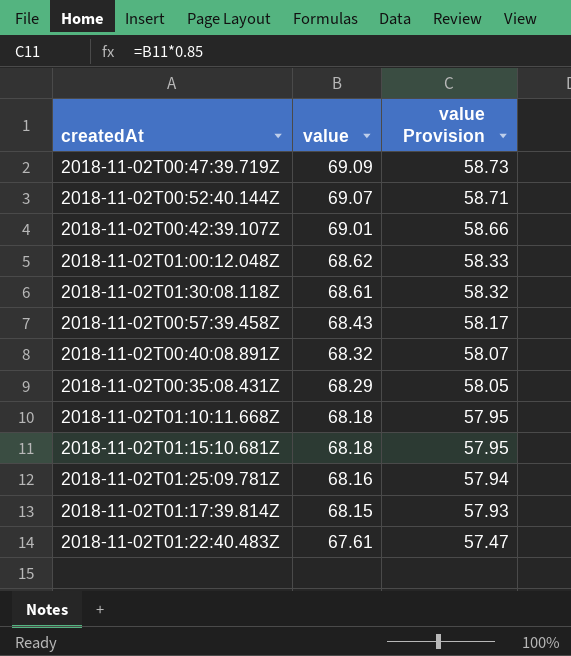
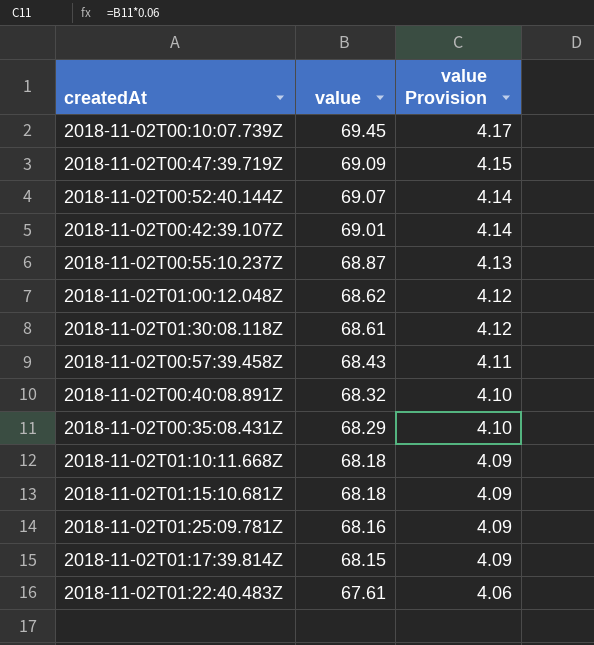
column value Provision | formula: [value] * 0.85 -> [value] * 0.06
row 2018-11-02T00:10:07.739Z: none -> 69.45 | 4.17
row 2018-11-02T00:55:10.237Z: none -> 68.87 | 4.13

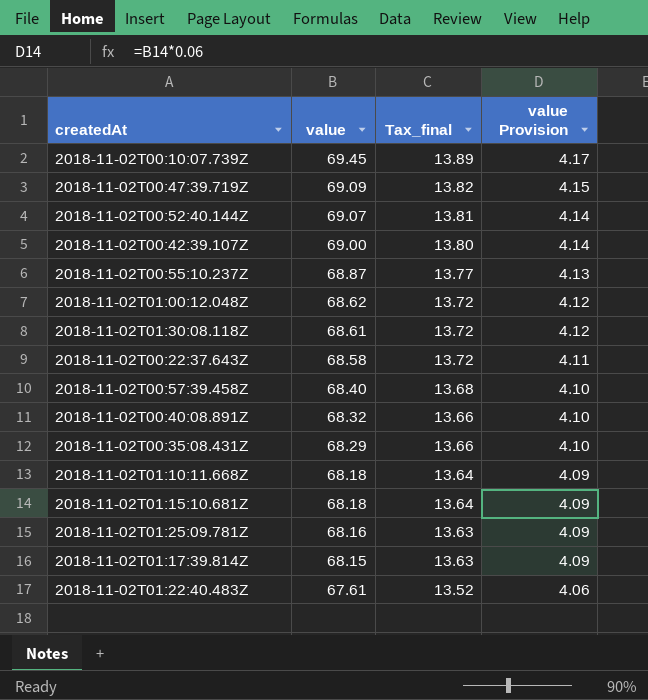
column Tax_final | formula: none -> [value] * 0.2
2018-11-02T00:42:39.107Z | value: 69.01 -> 69.00
row 2018-11-02T00:22:37.643Z: none -> 68.58 | 13.72 | 4.11
2018-11-02T00:57:39.458Z | value: 68.43 -> 68.40
2018-11-02T00:57:39.458Z | value Provision: 4.11 -> 4.10

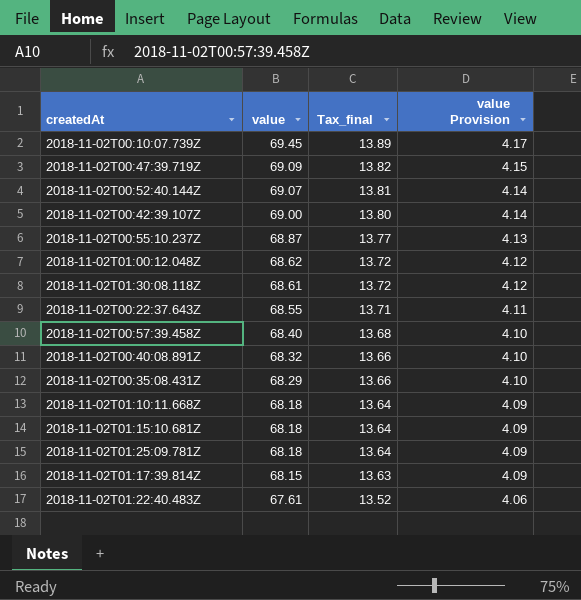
2018-11-02T00:22:37.643Z | value: 68.58 -> 68.55
2018-11-02T00:22:37.643Z | Tax_final: 13.72 -> 13.71
2018-11-02T01:25:09.781Z | value: 68.16 -> 68.18
2018-11-02T01:25:09.781Z | Tax_final: 13.63 -> 13.64

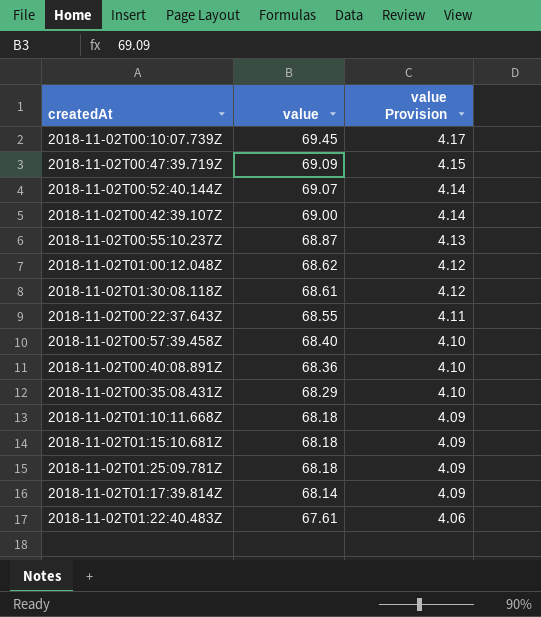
column Tax_final | formula: [value] * 0.2 -> none
2018-11-02T00:40:08.891Z | value: 68.32 -> 68.36
2018-11-02T01:17:39.814Z | value: 68.15 -> 68.14

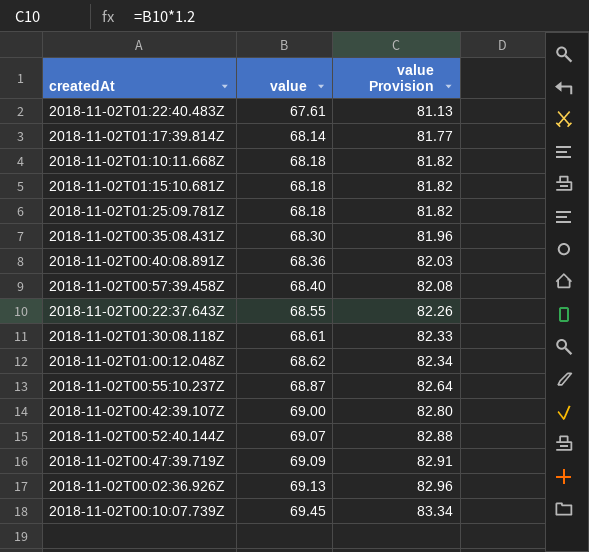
row order: value descending -> value ascending
column value Provision | formula: [value] * 0.06 -> [value] * 1.2
2018-11-02T00:35:08.431Z | value: 68.29 -> 68.30
row 2018-11-02T00:02:36.926Z: none -> 69.13 | 82.96

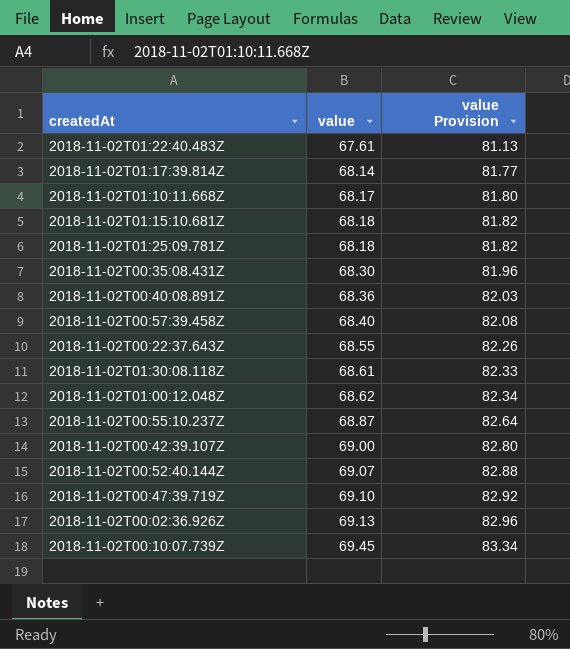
2018-11-02T01:10:11.668Z | value: 68.18 -> 68.17
2018-11-02T01:10:11.668Z | value Provision: 81.82 -> 81.80
2018-11-02T00:47:39.719Z | value: 69.09 -> 69.10
2018-11-02T00:47:39.719Z | value Provision: 82.91 -> 82.92

